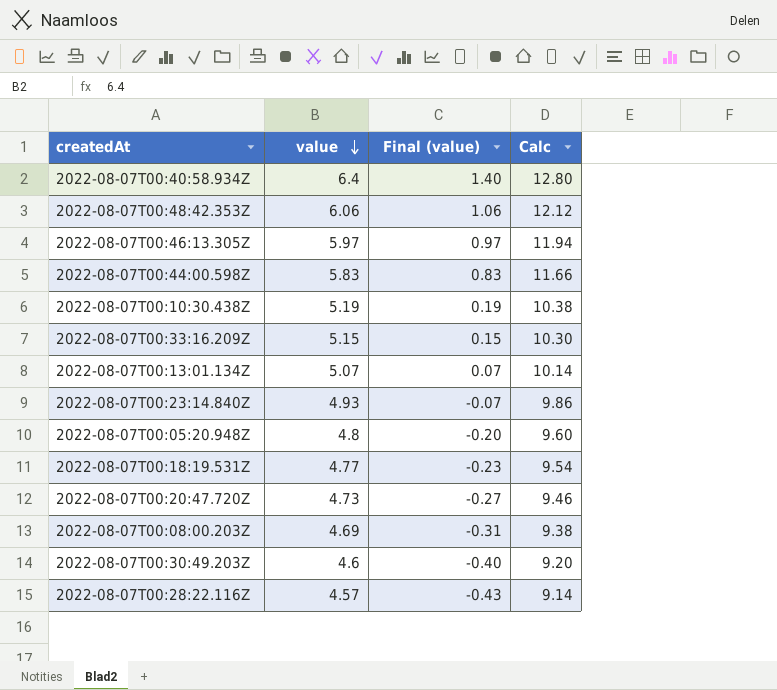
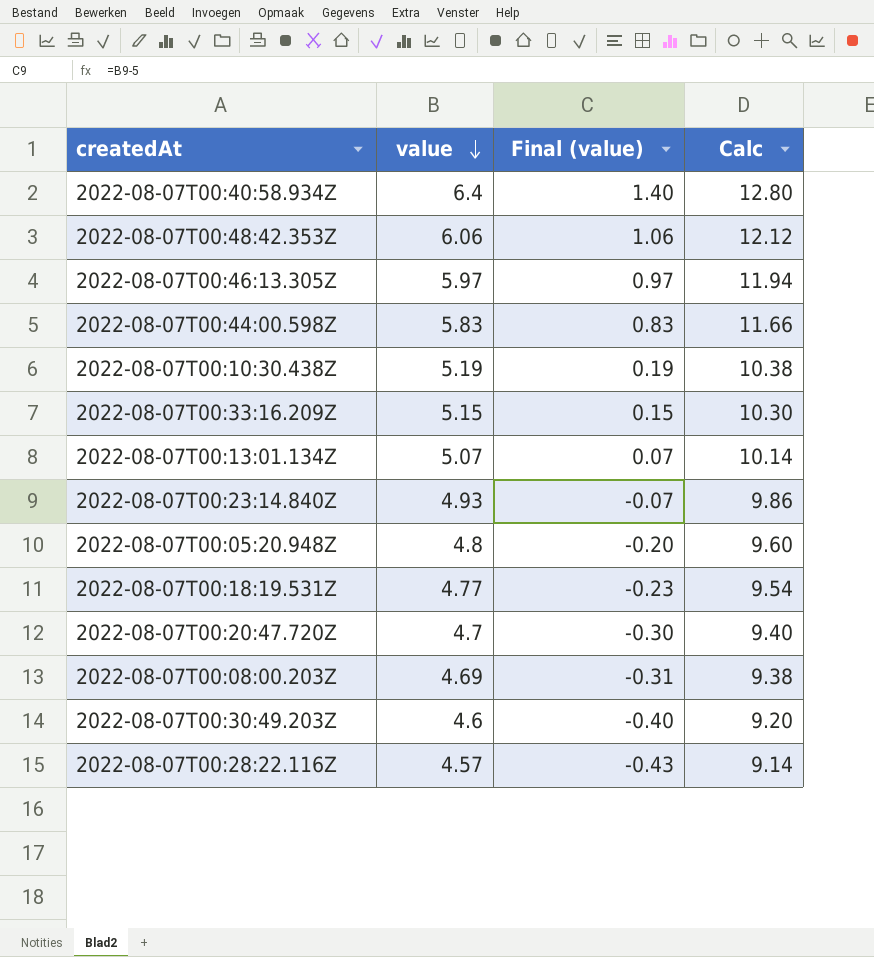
2022-08-07T00:20:47.720Z | value: 4.73 -> 4.7
2022-08-07T00:20:47.720Z | Final (value): -0.27 -> -0.30
2022-08-07T00:20:47.720Z | Calc: 9.46 -> 9.40

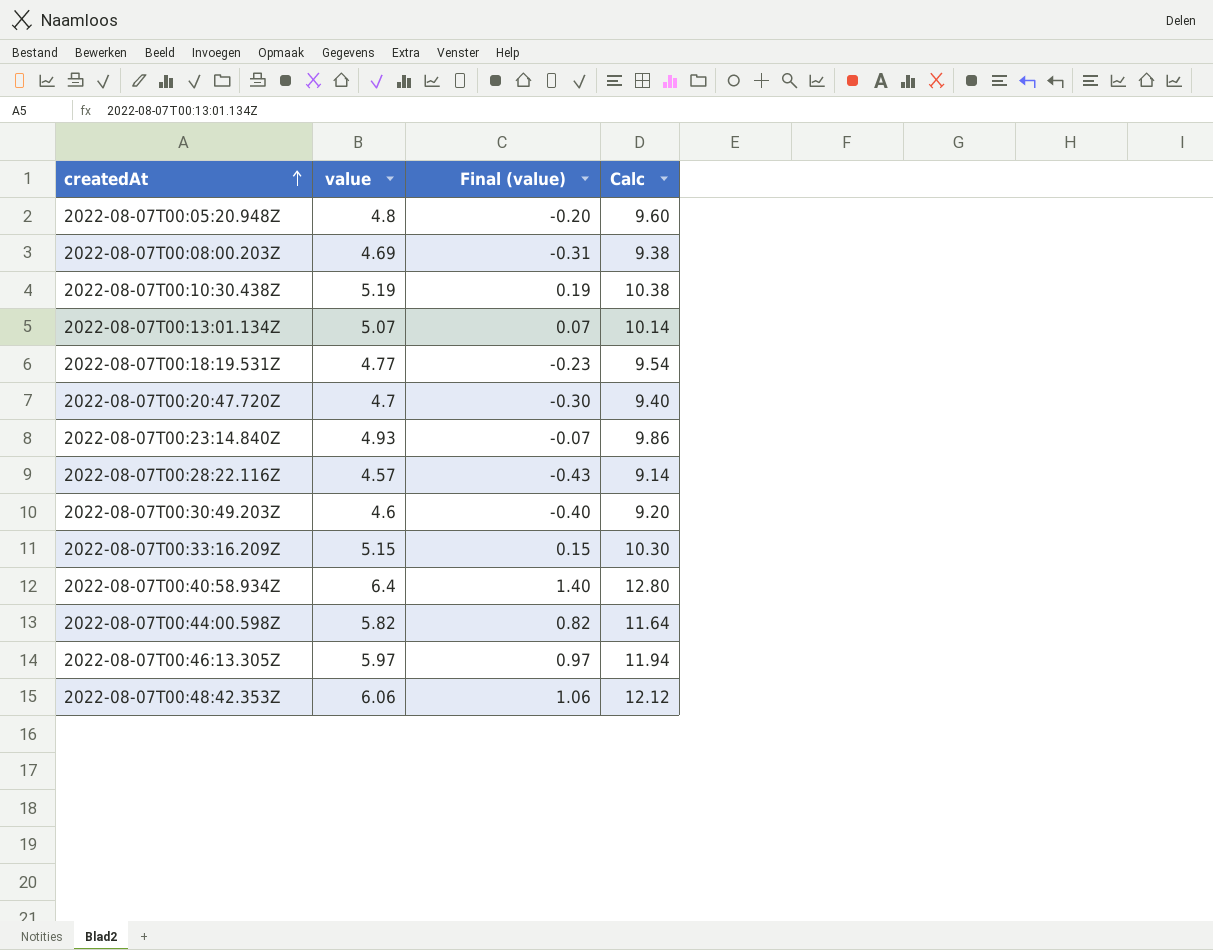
row order: value descending -> createdAt ascending
2022-08-07T00:44:00.598Z | value: 5.83 -> 5.82
2022-08-07T00:44:00.598Z | Final (value): 0.83 -> 0.82
2022-08-07T00:44:00.598Z | Calc: 11.66 -> 11.64

